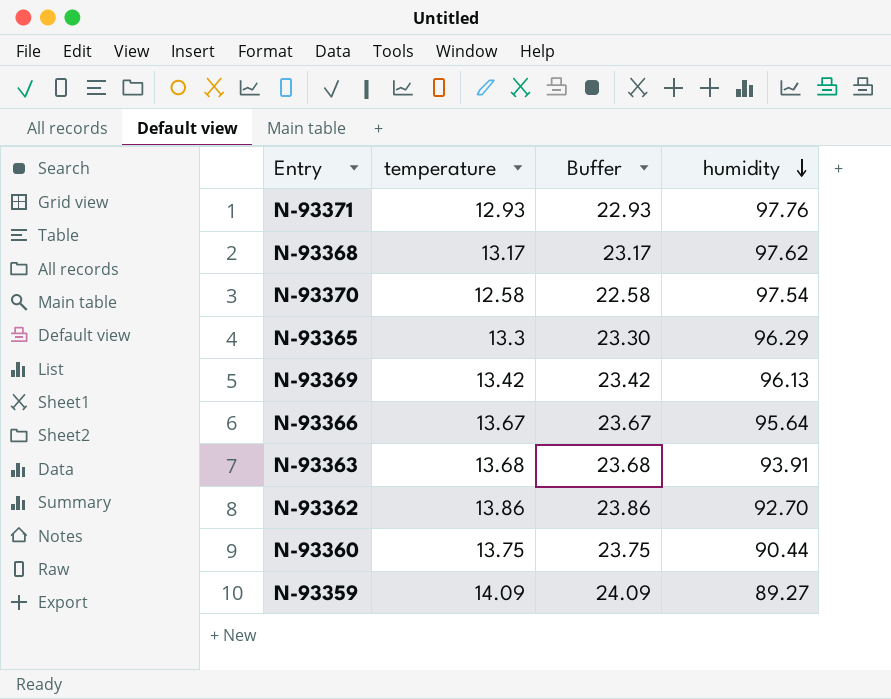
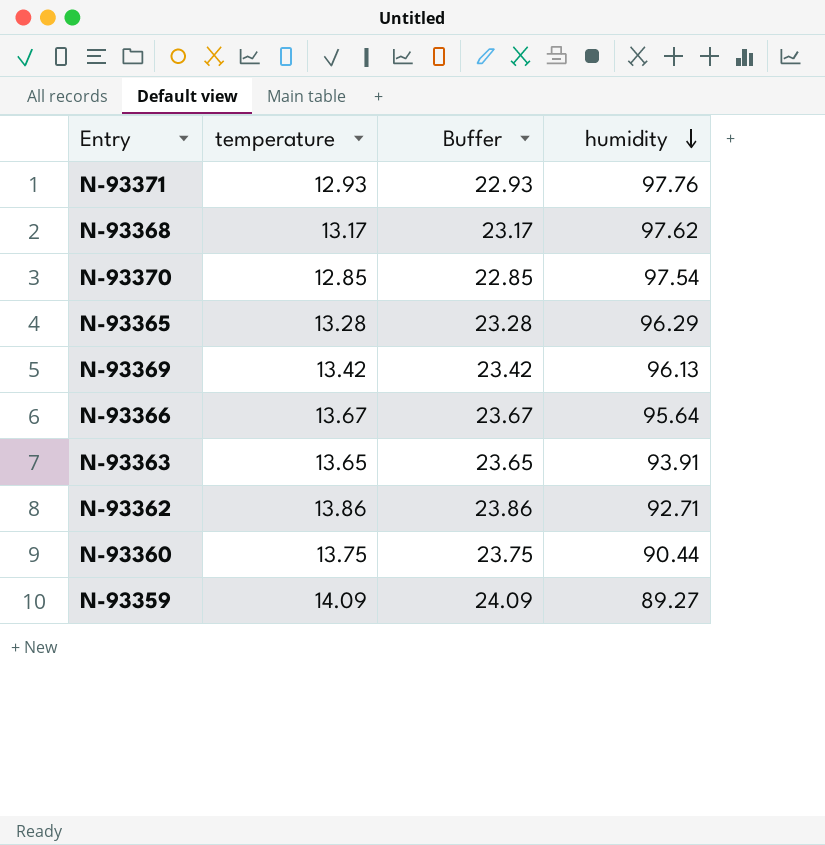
N-93370 | temperature: 12.58 -> 12.85
N-93370 | Buffer: 22.58 -> 22.85
N-93365 | temperature: 13.3 -> 13.28
N-93365 | Buffer: 23.30 -> 23.28
N-93363 | temperature: 13.68 -> 13.65
N-93363 | Buffer: 23.68 -> 23.65
N-93362 | humidity: 92.70 -> 92.71

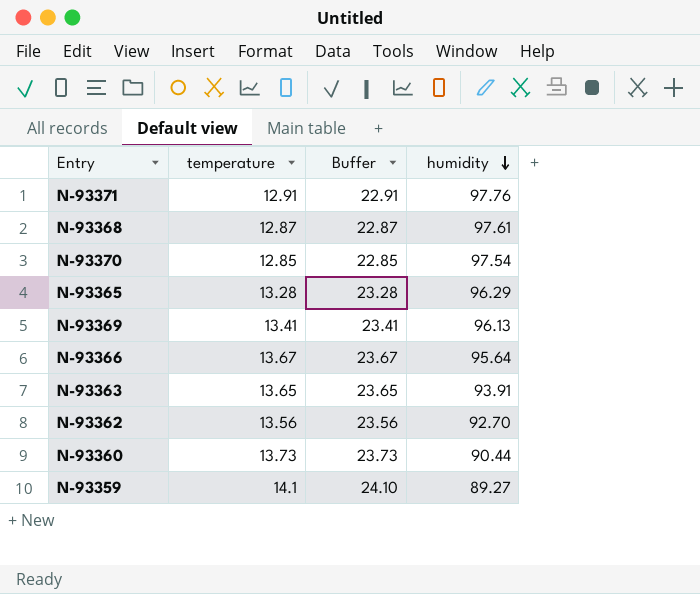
N-93371 | temperature: 12.93 -> 12.91
N-93371 | Buffer: 22.93 -> 22.91
N-93368 | temperature: 13.17 -> 12.87
N-93368 | Buffer: 23.17 -> 22.87
N-93368 | humidity: 97.62 -> 97.61
N-93369 | temperature: 13.42 -> 13.41
N-93369 | Buffer: 23.42 -> 23.41
N-93362 | temperature: 13.86 -> 13.56
N-93362 | Buffer: 23.86 -> 23.56
N-93362 | humidity: 92.71 -> 92.70
N-93360 | temperature: 13.75 -> 13.73
N-93360 | Buffer: 23.75 -> 23.73
N-93359 | temperature: 14.09 -> 14.1
N-93359 | Buffer: 24.09 -> 24.10

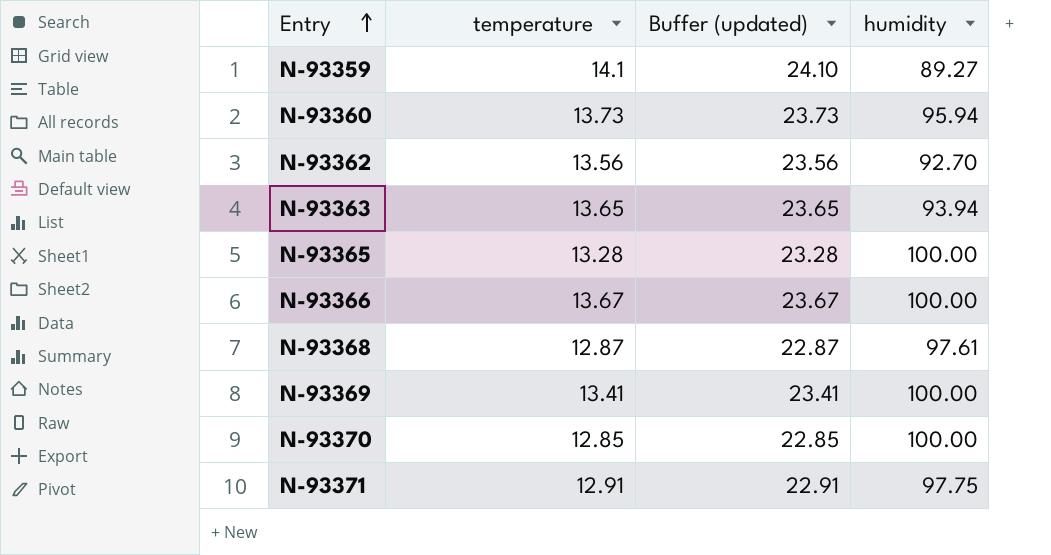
row order: humidity descending -> Entry ascending
column name: Buffer -> Buffer (updated)
N-93360 | humidity: 90.44 -> 95.94
N-93363 | humidity: 93.91 -> 93.94
N-93365 | humidity: 96.29 -> 100.00
N-93366 | humidity: 95.64 -> 100.00
N-93369 | humidity: 96.13 -> 100.00
N-93370 | humidity: 97.54 -> 100.00
N-93371 | humidity: 97.76 -> 97.75

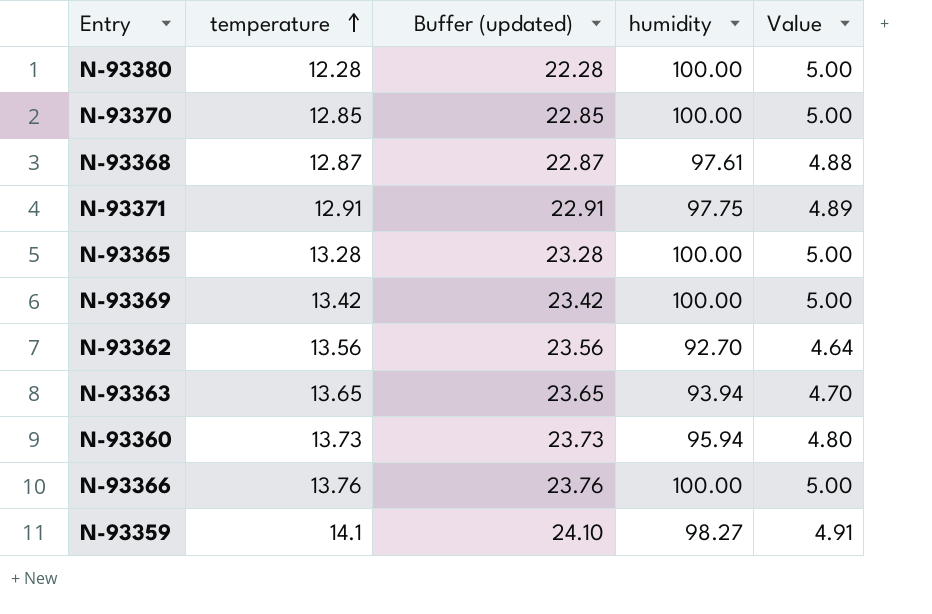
row order: Entry ascending -> temperature ascending
column Value | formula: none -> [humidity] * 0.05
row N-93380: none -> 12.28 | 22.28 | 100.00 | 5.00
N-93369 | temperature: 13.41 -> 13.42
N-93369 | Buffer (updated): 23.41 -> 23.42
N-93366 | temperature: 13.67 -> 13.76
N-93366 | Buffer (updated): 23.67 -> 23.76
N-93359 | humidity: 89.27 -> 98.27

